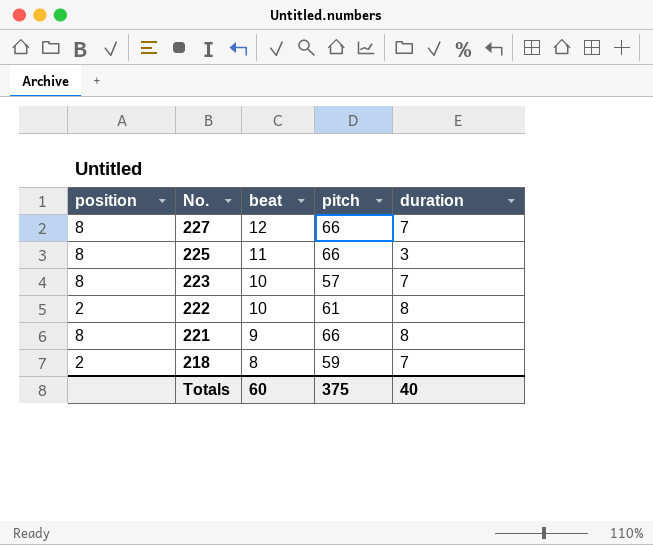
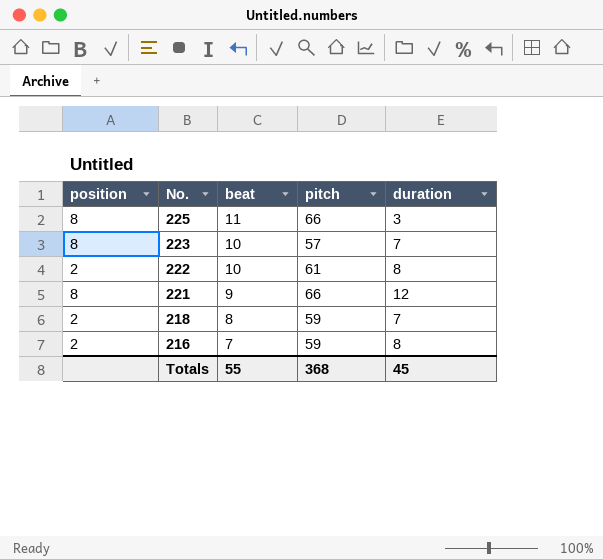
row 227: 8 | 12 | 66 | 7 -> none
221 | duration: 8 -> 12
row 216: none -> 2 | 7 | 59 | 8
Totals | beat: 60 -> 55
Totals | pitch: 375 -> 368
Totals | duration: 40 -> 45

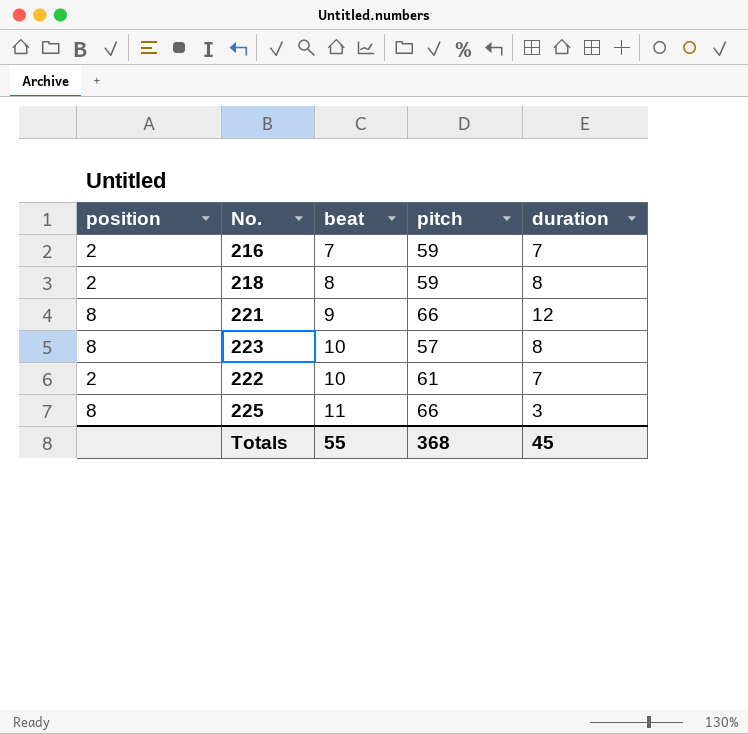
row order: No. descending -> beat ascending
216 | duration: 8 -> 7
218 | duration: 7 -> 8
223 | duration: 7 -> 8
222 | duration: 8 -> 7

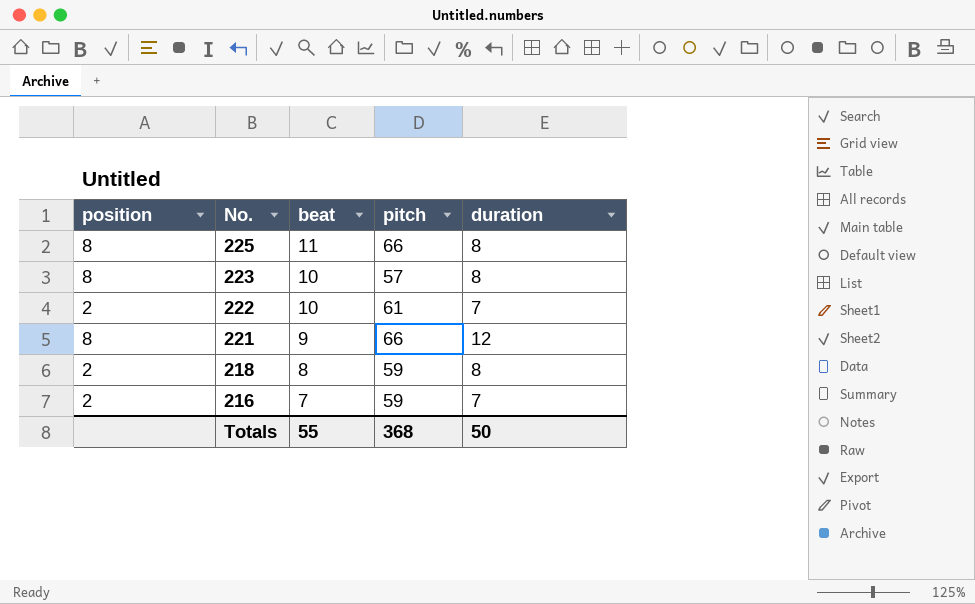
row order: beat ascending -> No. descending
225 | duration: 3 -> 8
Totals | duration: 45 -> 50

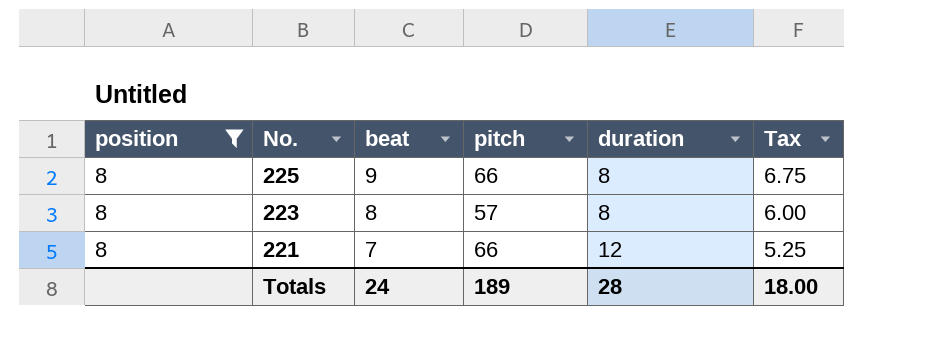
filter: none -> position = 8
column Tax | formula: none -> [beat] * 0.75
225 | beat: 11 -> 9
223 | beat: 10 -> 8
221 | beat: 9 -> 7
Totals | beat: 55 -> 24
Totals | pitch: 368 -> 189
Totals | duration: 50 -> 28

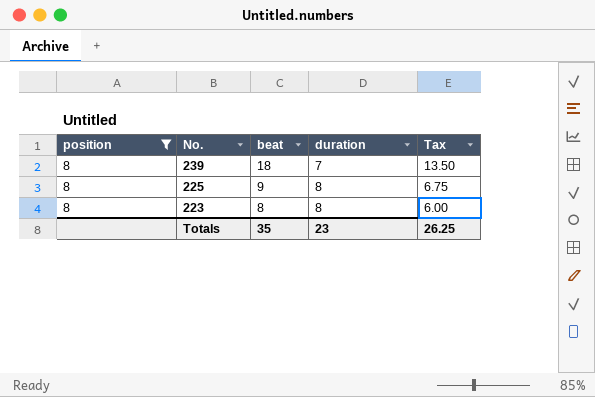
column pitch | position: 4 -> none
row 221: 8 | 7 | 66 | 12 | 5.25 -> none
row 239: none -> 8 | 18 | 7 | 13.50
Totals | beat: 24 -> 35
Totals | duration: 28 -> 23
Totals | Tax: 18.00 -> 26.25

